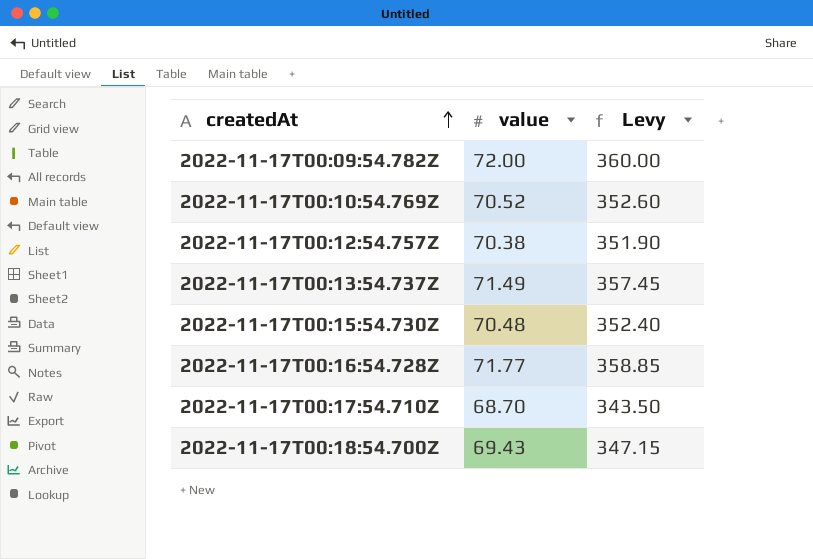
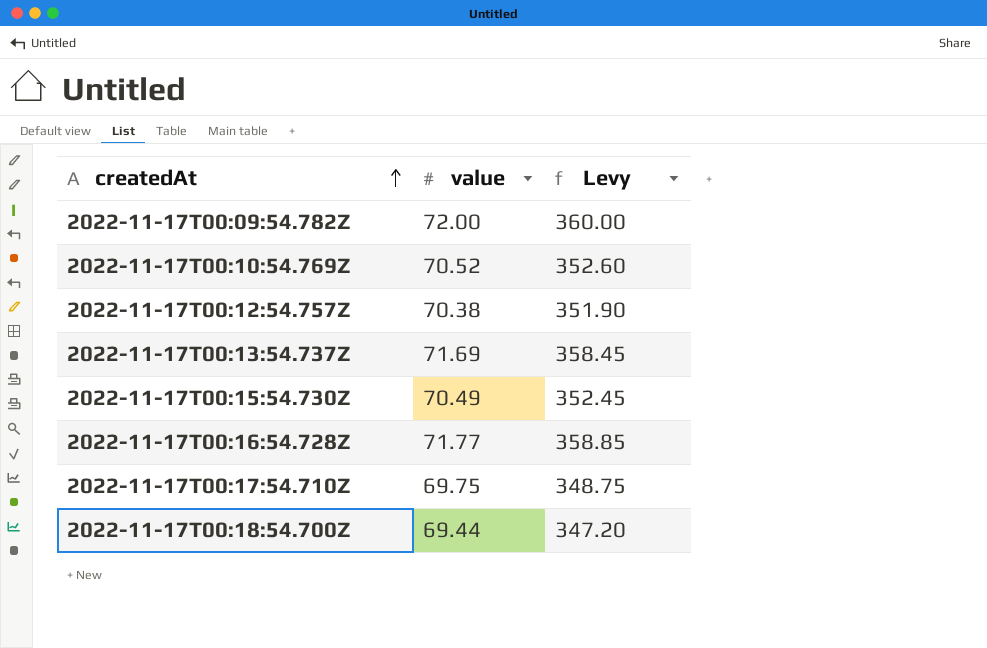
2022-11-17T00:13:54.737Z | value: 71.49 -> 71.69
2022-11-17T00:13:54.737Z | Levy: 357.45 -> 358.45
2022-11-17T00:15:54.730Z | value: 70.48 -> 70.49
2022-11-17T00:15:54.730Z | Levy: 352.40 -> 352.45
2022-11-17T00:17:54.710Z | value: 68.70 -> 69.75
2022-11-17T00:17:54.710Z | Levy: 343.50 -> 348.75
2022-11-17T00:18:54.700Z | value: 69.43 -> 69.44
2022-11-17T00:18:54.700Z | Levy: 347.15 -> 347.20

